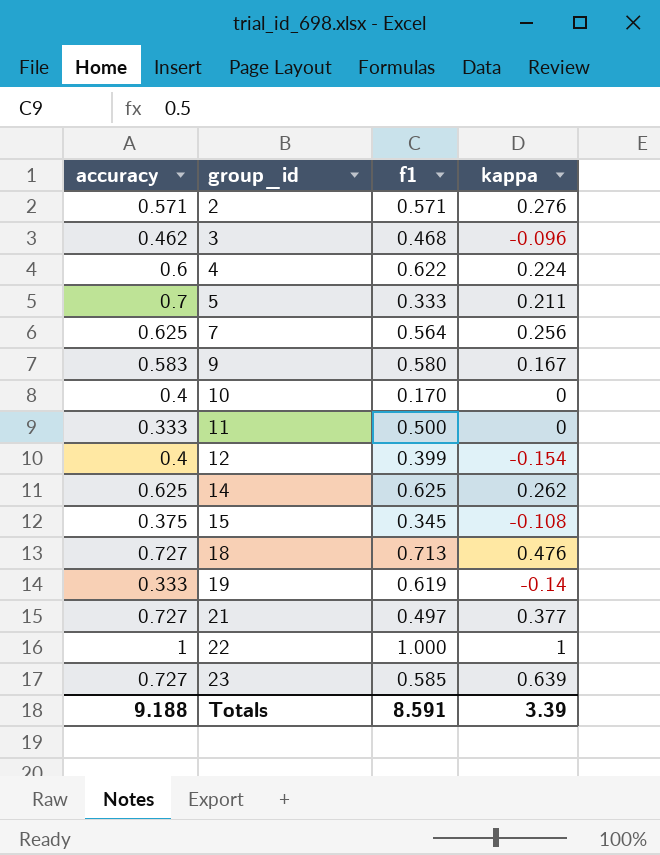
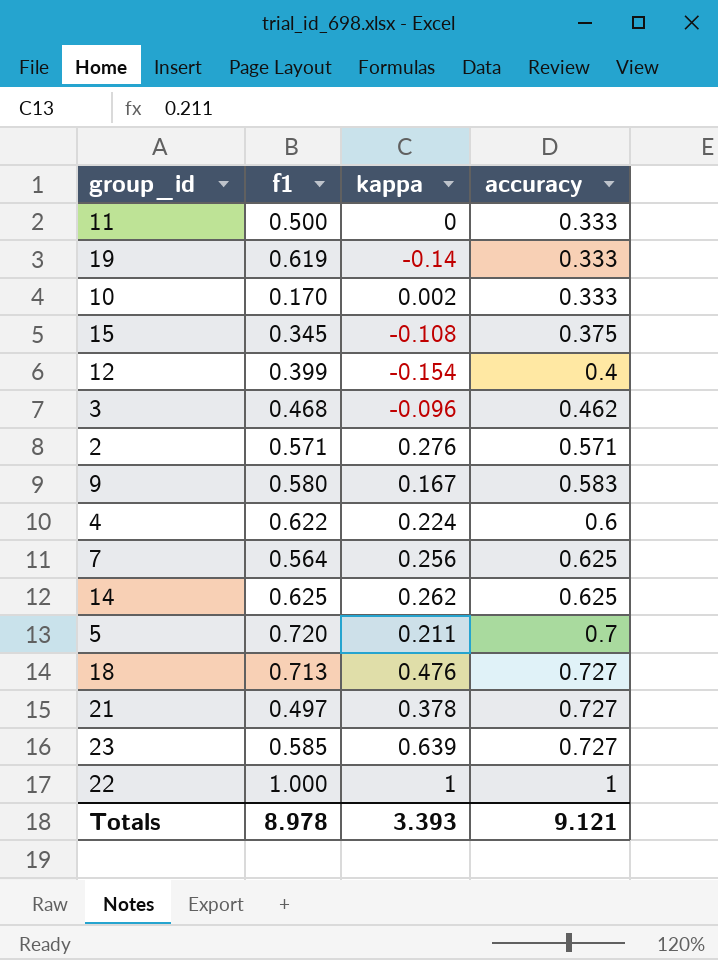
row order: group_id ascending -> accuracy ascending
column accuracy | position: 1 -> 4
10 | kappa: 0 -> 0.002
10 | accuracy: 0.4 -> 0.333
5 | f1: 0.333 -> 0.720
21 | kappa: 0.377 -> 0.378
Totals | f1: 8.591 -> 8.978
Totals | kappa: 3.39 -> 3.393
Totals | accuracy: 9.188 -> 9.121

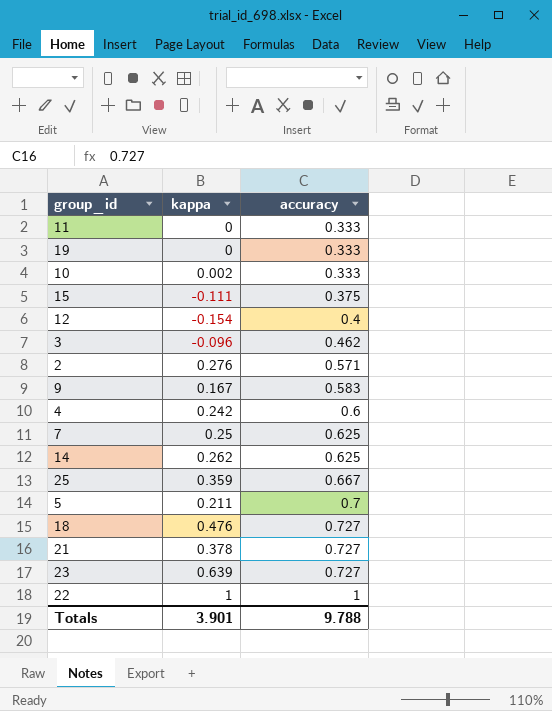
column f1 | position: 2 -> none
19 | kappa: -0.14 -> 0
15 | kappa: -0.108 -> -0.111
4 | kappa: 0.224 -> 0.242
7 | kappa: 0.256 -> 0.25
row 25: none -> 0.359 | 0.667
Totals | kappa: 3.393 -> 3.901
Totals | accuracy: 9.121 -> 9.788

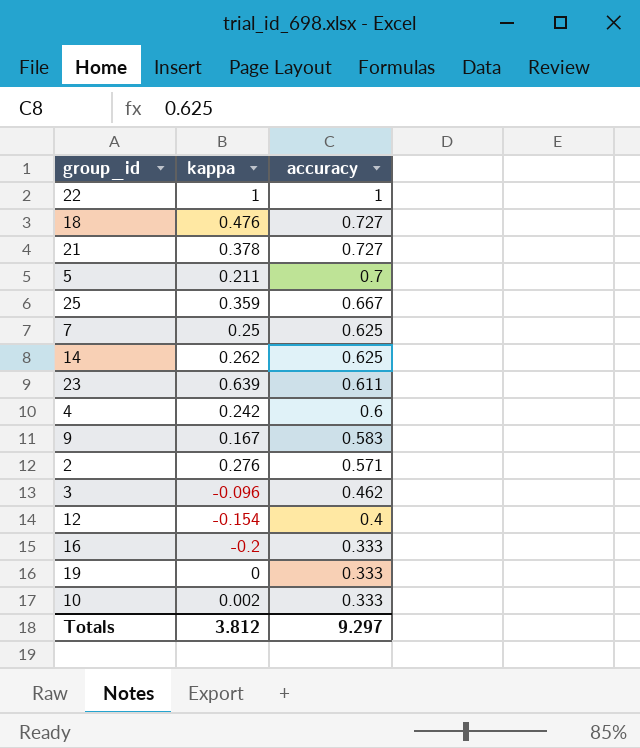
row order: accuracy ascending -> accuracy descending
row 11: 0 | 0.333 -> none
row 15: -0.111 | 0.375 -> none
23 | accuracy: 0.727 -> 0.611
row 16: none -> -0.2 | 0.333
Totals | kappa: 3.901 -> 3.812
Totals | accuracy: 9.788 -> 9.297

